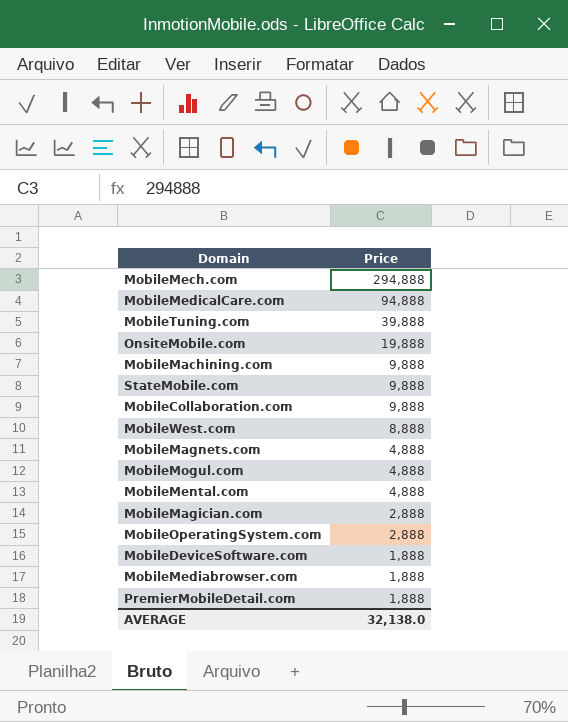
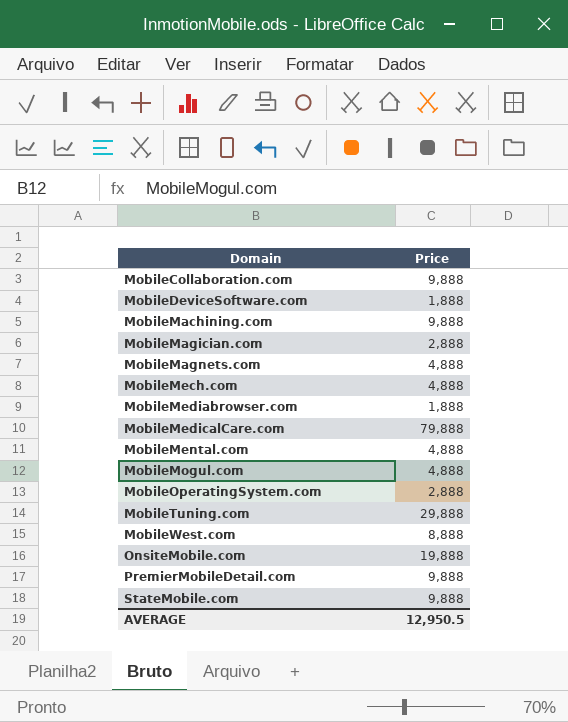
row order: Price descending -> Domain ascending
MobileMech.com | Price: 294,888 -> 4,888
MobileMedicalCare.com | Price: 94,888 -> 79,888
MobileTuning.com | Price: 39,888 -> 29,888
PremierMobileDetail.com | Price: 1,888 -> 9,888
AVERAGE | Price: 32,138.0 -> 12,950.5

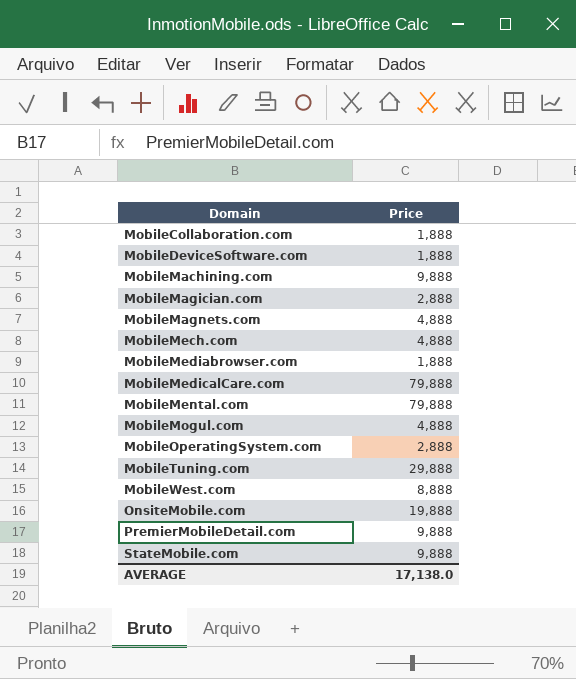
MobileCollaboration.com | Price: 9,888 -> 1,888
MobileMental.com | Price: 4,888 -> 79,888
AVERAGE | Price: 12,950.5 -> 17,138.0

